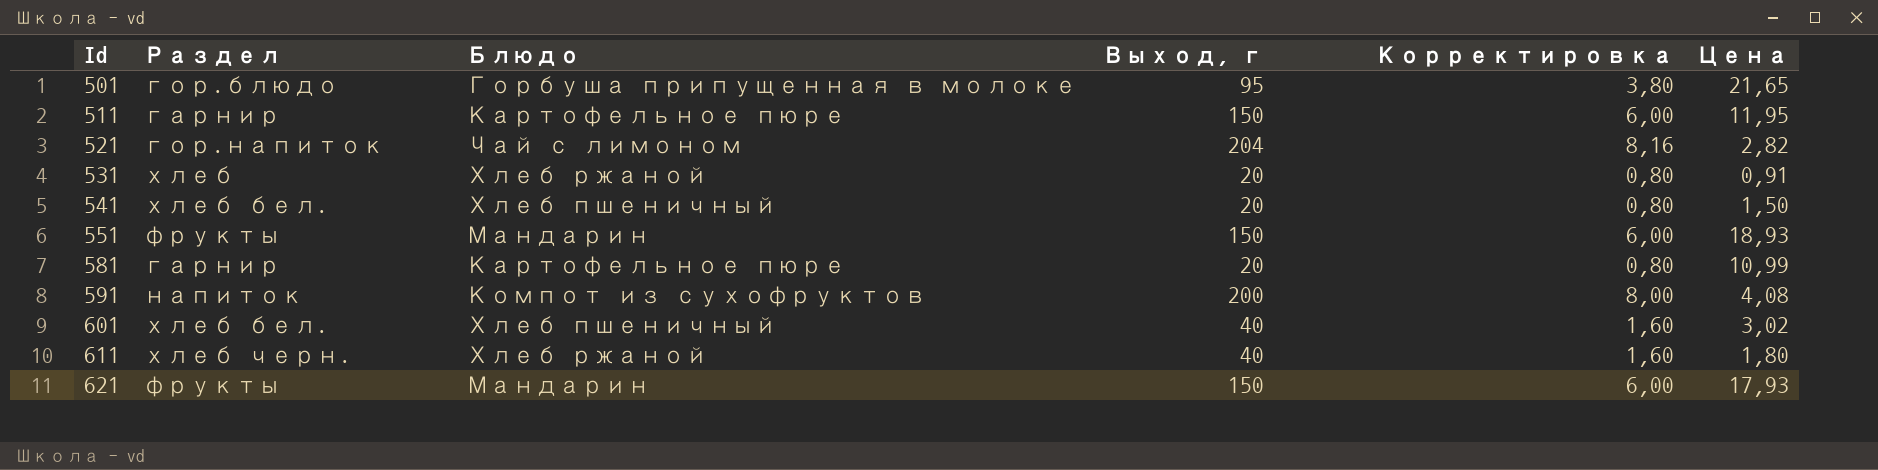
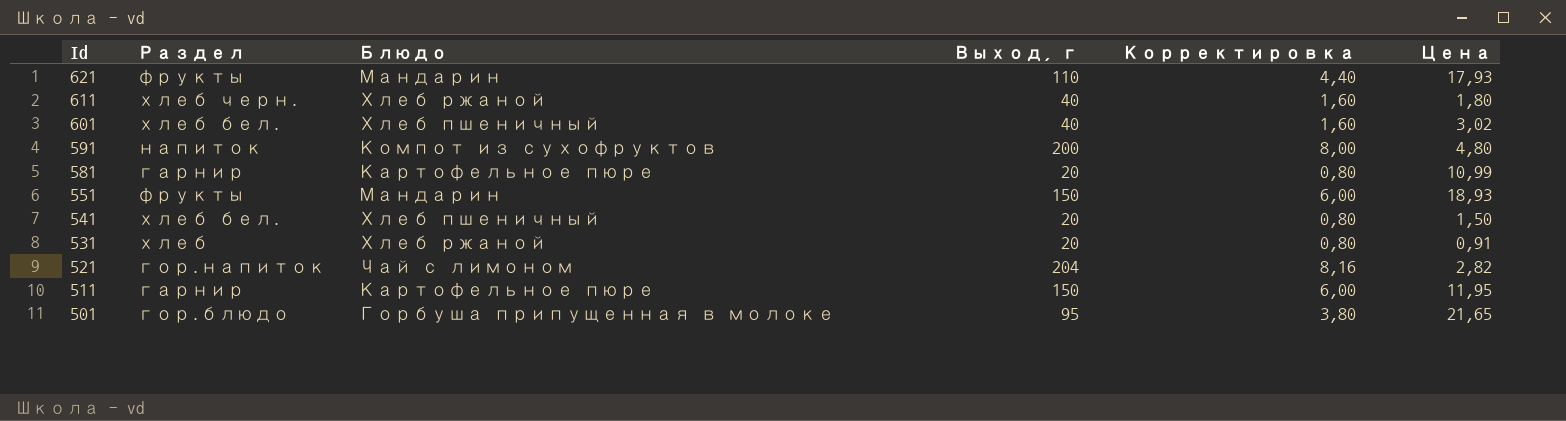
row order: Id ascending -> Id descending
621 | Выход, г: 150 -> 110
621 | Корректировка: 6,00 -> 4,40
591 | Цена: 4,08 -> 4,80

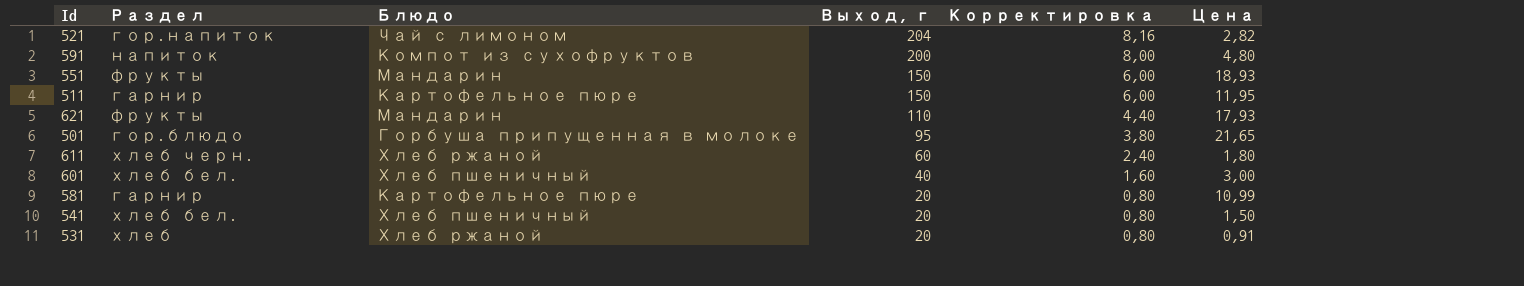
row order: Id descending -> Выход, г descending
611 | Выход, г: 40 -> 60
611 | Корректировка: 1,60 -> 2,40
601 | Цена: 3,02 -> 3,00

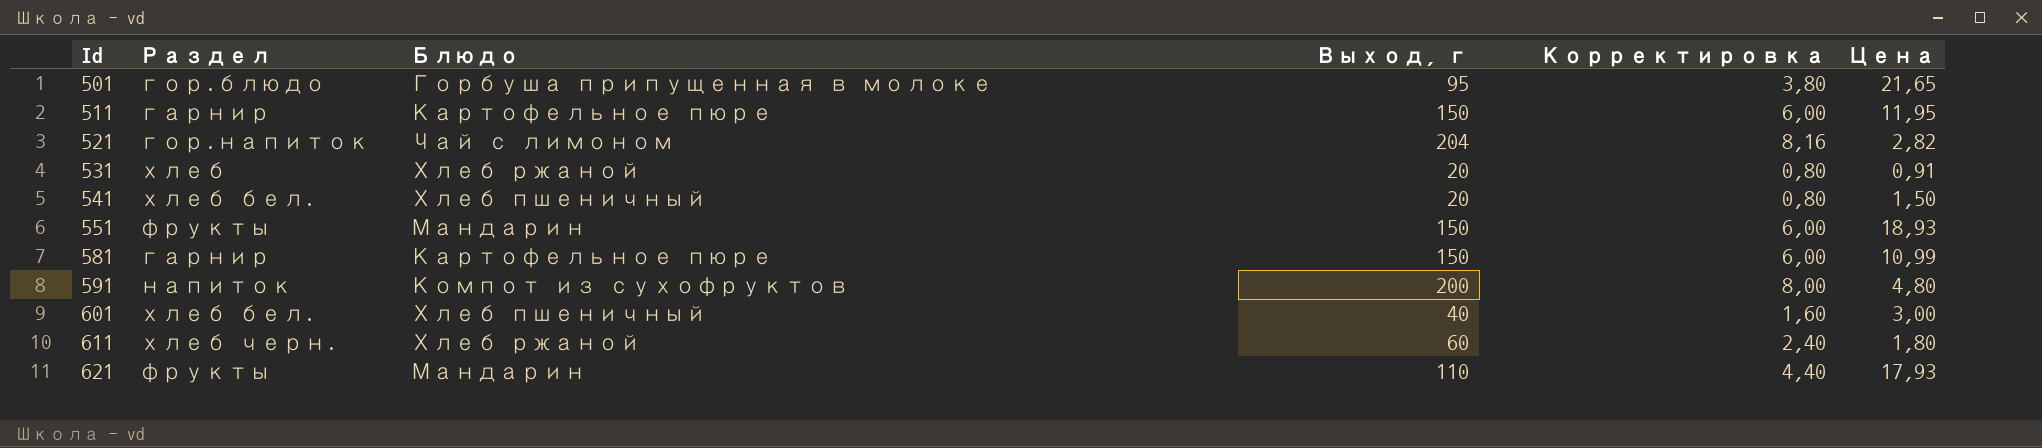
row order: Выход, г descending -> Id ascending
581 | Выход, г: 20 -> 150
581 | Корректировка: 0,80 -> 6,00

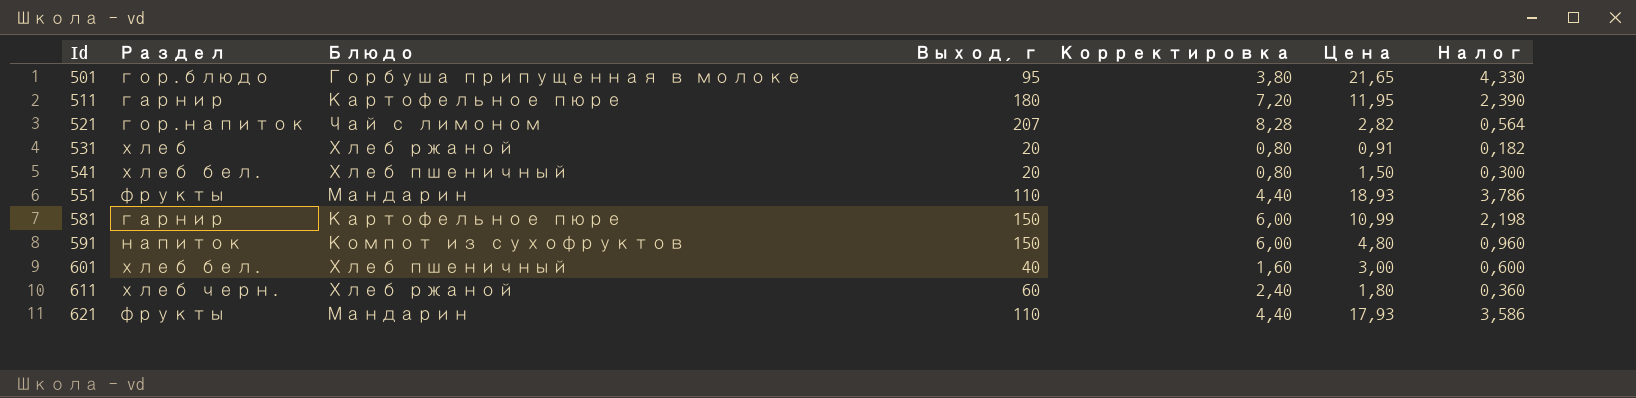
column Налог | formula: none -> [Цена] * 0,2
511 | Выход, г: 150 -> 180
511 | Корректировка: 6,00 -> 7,20
521 | Выход, г: 204 -> 207
521 | Корректировка: 8,16 -> 8,28
551 | Выход, г: 150 -> 110
551 | Корректировка: 6,00 -> 4,40
591 | Выход, г: 200 -> 150
591 | Корректировка: 8,00 -> 6,00

